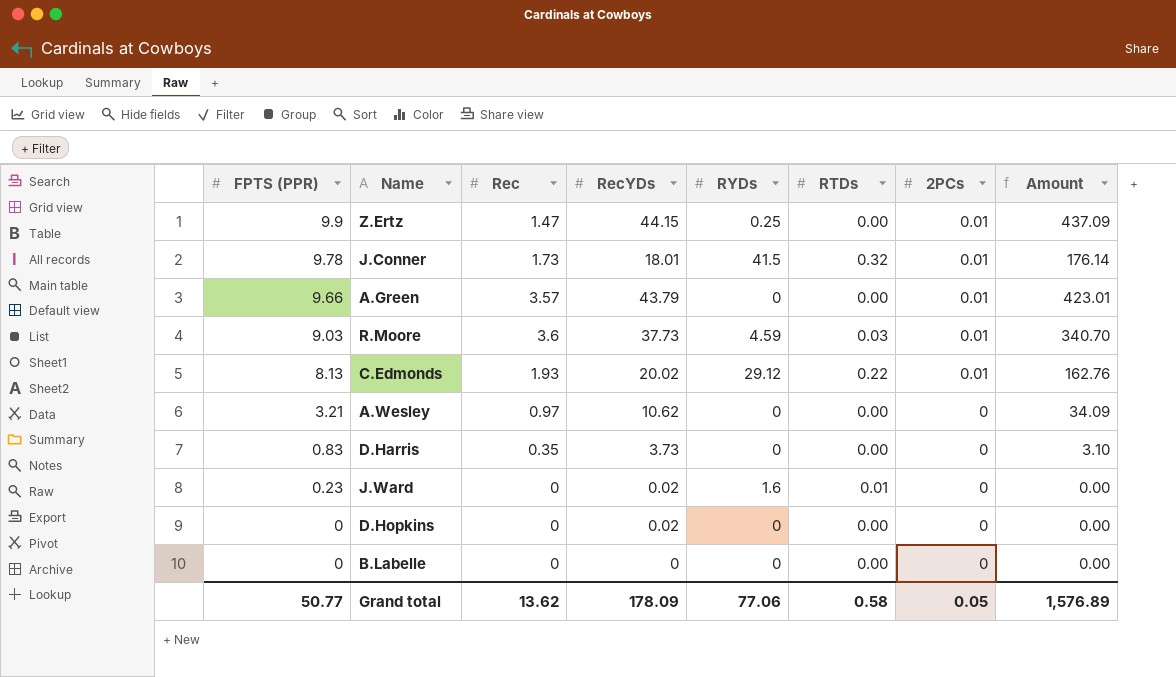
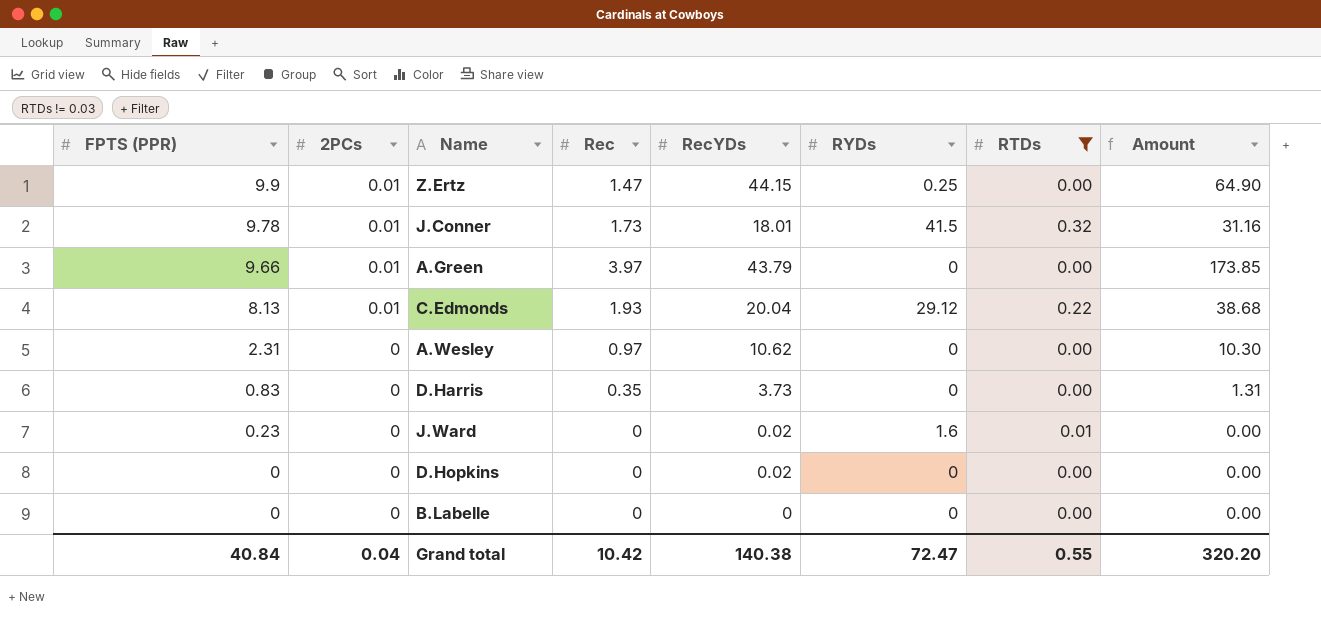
filter: none -> RTDs != 0.03
column 2PCs | position: 7 -> 2
column Amount | formula: [FPTS (PPR)] * [RecYDs] -> [Rec] * [RecYDs]
A.Green | Rec: 3.57 -> 3.97
C.Edmonds | RecYDs: 20.02 -> 20.04
A.Wesley | FPTS (PPR): 3.21 -> 2.31
Grand total | FPTS (PPR): 50.77 -> 40.84
Grand total | 2PCs: 0.05 -> 0.04
Grand total | Rec: 13.62 -> 10.42
Grand total | RecYDs: 178.09 -> 140.38
Grand total | RYDs: 77.06 -> 72.47
Grand total | RTDs: 0.58 -> 0.55
Grand total | Amount: 1,576.89 -> 320.20

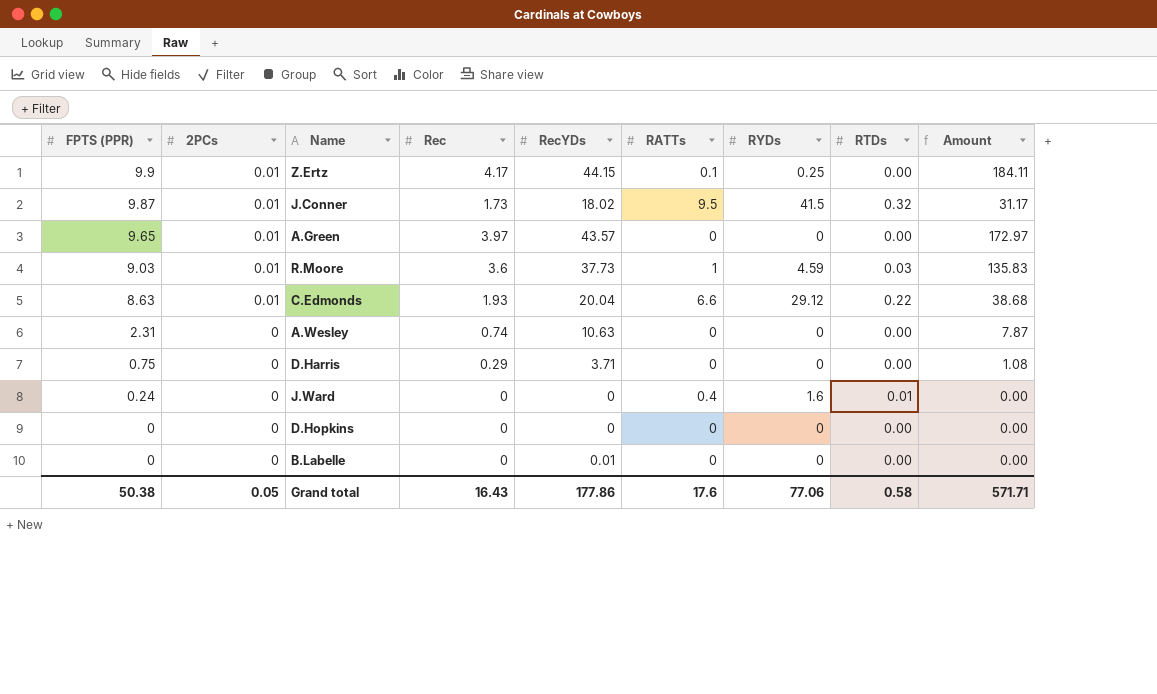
filter: RTDs != 0.03 -> none
column RATTs | position: none -> 6
Z.Ertz | Rec: 1.47 -> 4.17
Z.Ertz | Amount: 64.90 -> 184.11
J.Conner | FPTS (PPR): 9.78 -> 9.87
J.Conner | RecYDs: 18.01 -> 18.02
J.Conner | Amount: 31.16 -> 31.17
A.Green | FPTS (PPR): 9.66 -> 9.65
A.Green | RecYDs: 43.79 -> 43.57
A.Green | Amount: 173.85 -> 172.97
C.Edmonds | FPTS (PPR): 8.13 -> 8.63
A.Wesley | Rec: 0.97 -> 0.74
A.Wesley | RecYDs: 10.62 -> 10.63
A.Wesley | Amount: 10.30 -> 7.87
D.Harris | FPTS (PPR): 0.83 -> 0.75
D.Harris | Rec: 0.35 -> 0.29
D.Harris | RecYDs: 3.73 -> 3.71
D.Harris | Amount: 1.31 -> 1.08
J.Ward | FPTS (PPR): 0.23 -> 0.24
J.Ward | RecYDs: 0.02 -> 0
D.Hopkins | RecYDs: 0.02 -> 0
B.Labelle | RecYDs: 0 -> 0.01
Grand total | FPTS (PPR): 40.84 -> 50.38
Grand total | 2PCs: 0.04 -> 0.05
Grand total | Rec: 10.42 -> 16.43
Grand total | RecYDs: 140.38 -> 177.86
Grand total | RYDs: 72.47 -> 77.06
Grand total | RTDs: 0.55 -> 0.58
Grand total | Amount: 320.20 -> 571.71

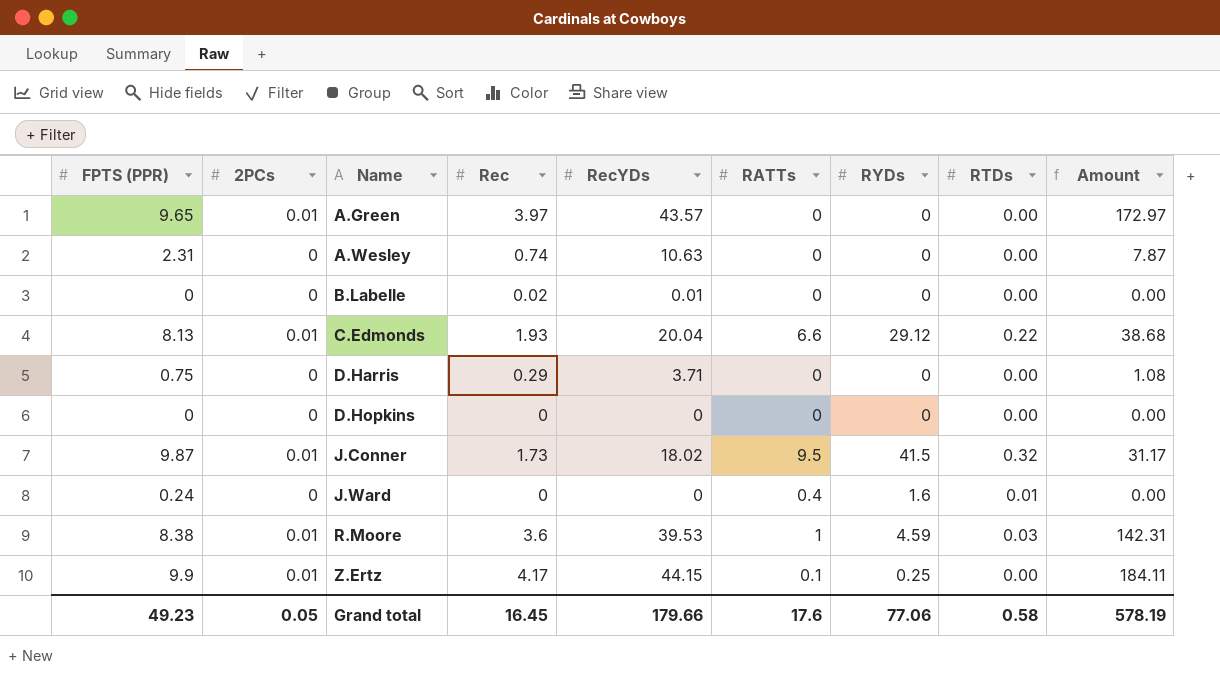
row order: FPTS (PPR) descending -> Name ascending
B.Labelle | Rec: 0 -> 0.02
C.Edmonds | FPTS (PPR): 8.63 -> 8.13
R.Moore | FPTS (PPR): 9.03 -> 8.38
R.Moore | RecYDs: 37.73 -> 39.53
R.Moore | Amount: 135.83 -> 142.31
Grand total | FPTS (PPR): 50.38 -> 49.23
Grand total | Rec: 16.43 -> 16.45
Grand total | RecYDs: 177.86 -> 179.66
Grand total | Amount: 571.71 -> 578.19

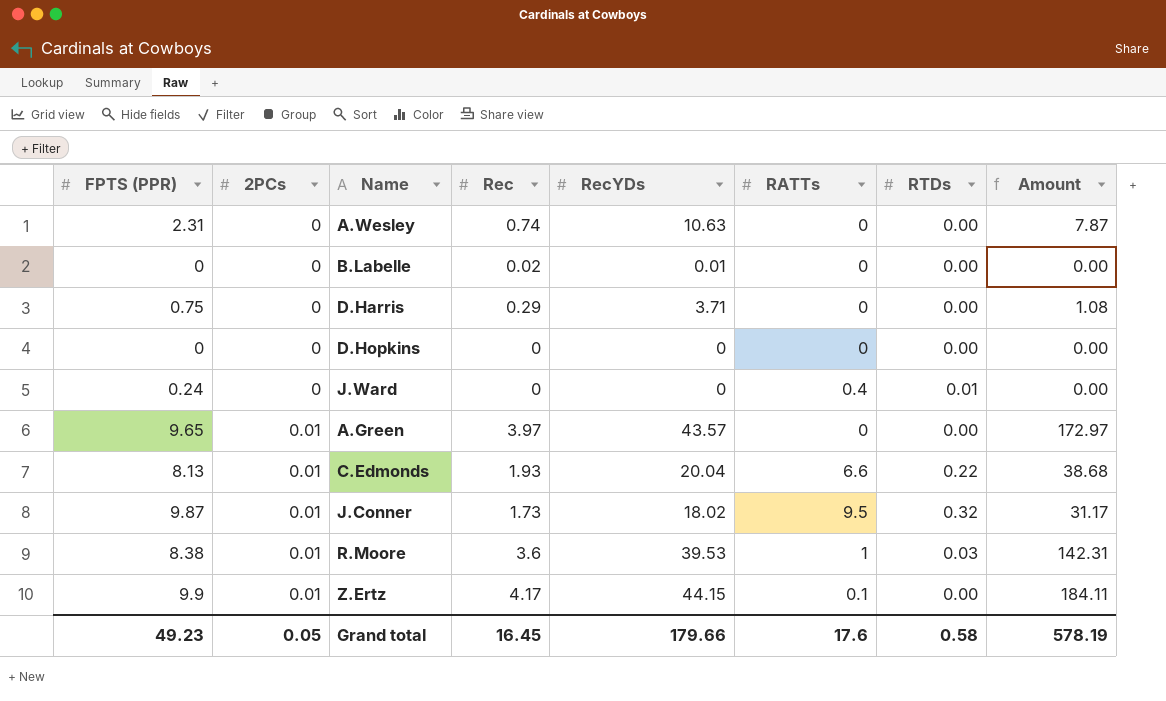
row order: Name ascending -> 2PCs ascending
column RYDs | position: 7 -> none

